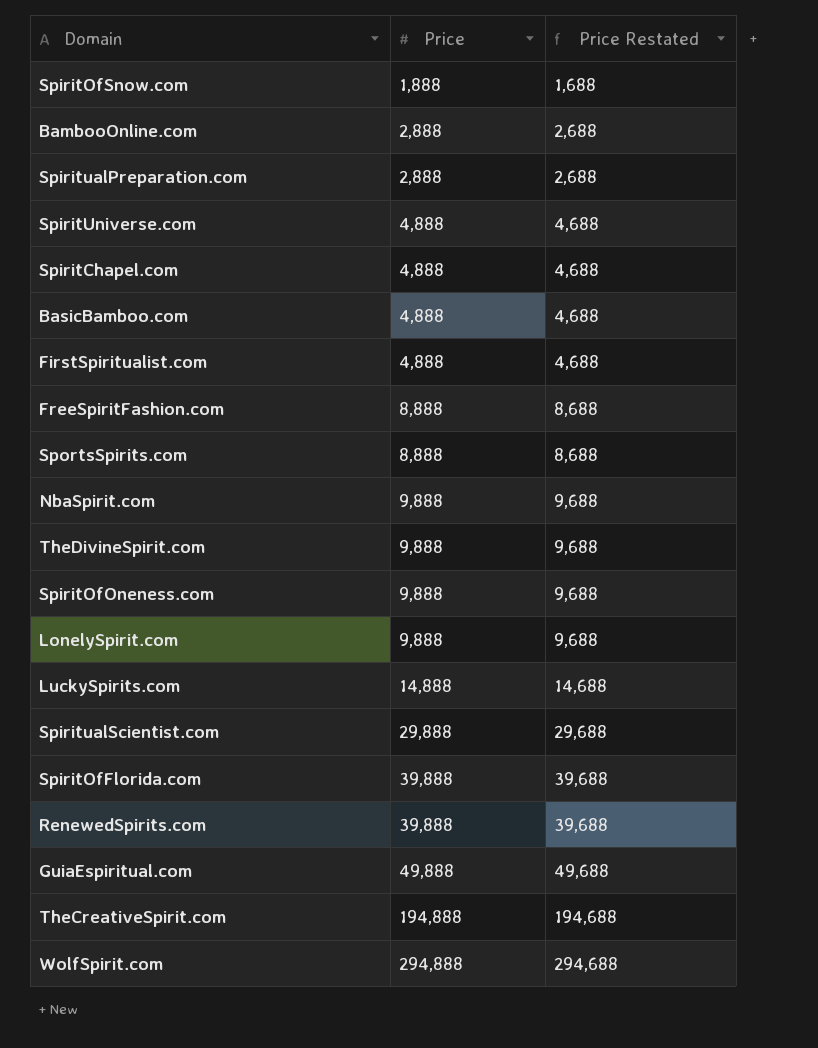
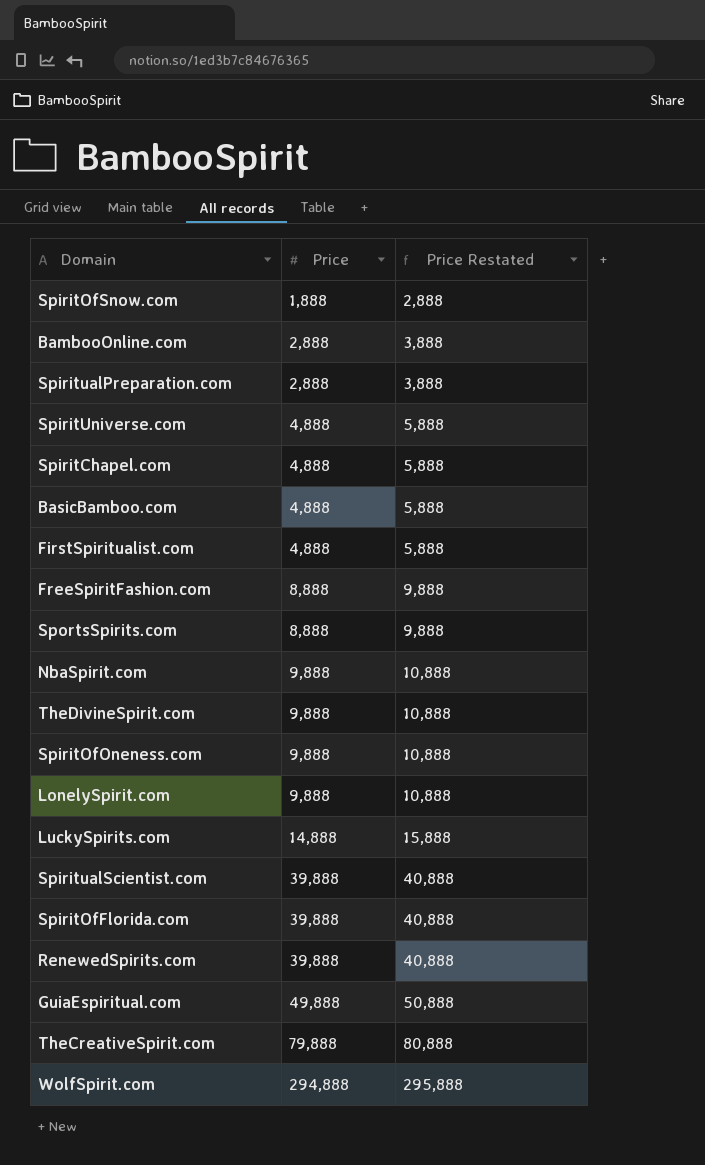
column Price Restated | formula: [Price] - 200 -> [Price] + 1000
SpiritualScientist.com | Price: 29,888 -> 39,888
TheCreativeSpirit.com | Price: 194,888 -> 79,888

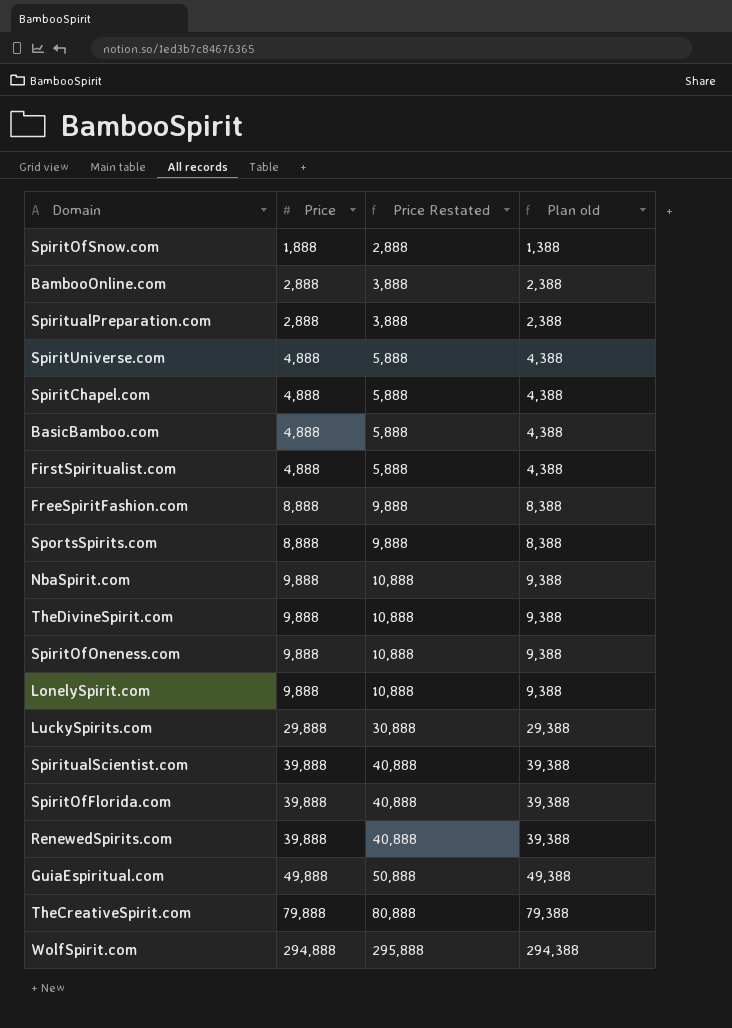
column Plan old | formula: none -> [Price] - 500
LuckySpirits.com | Price: 14,888 -> 29,888
LuckySpirits.com | Price Restated: 15,888 -> 30,888

